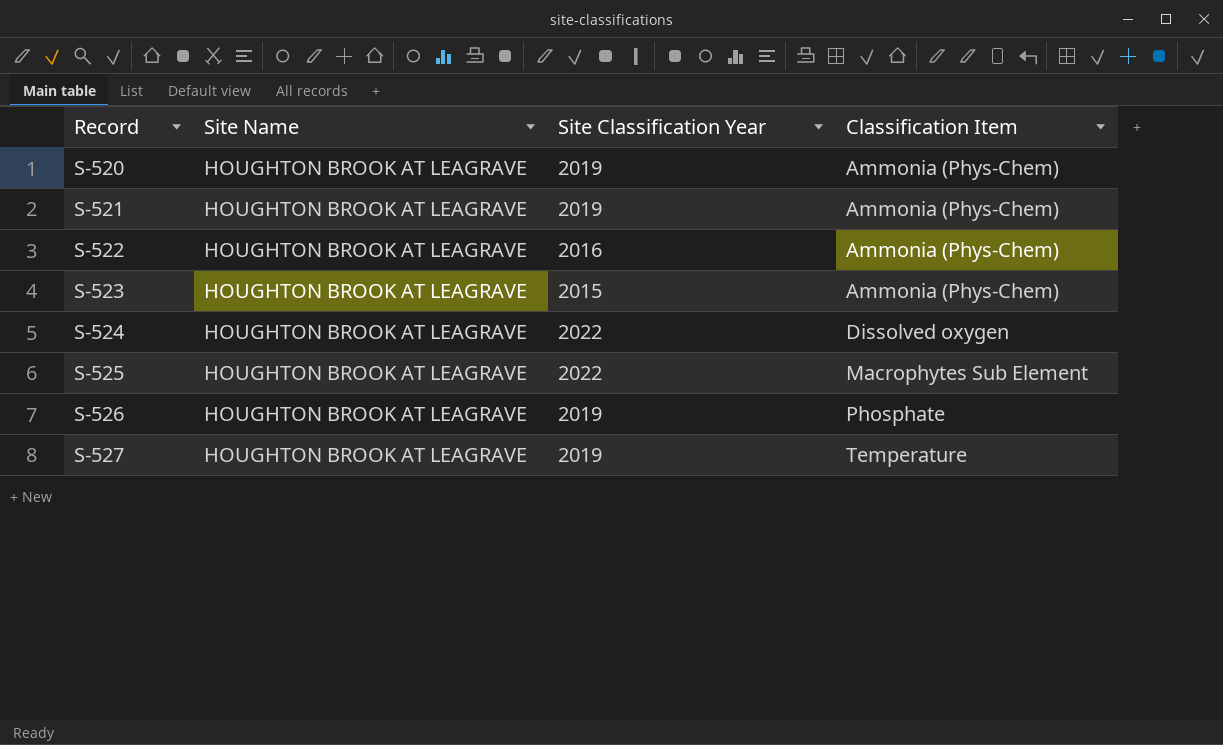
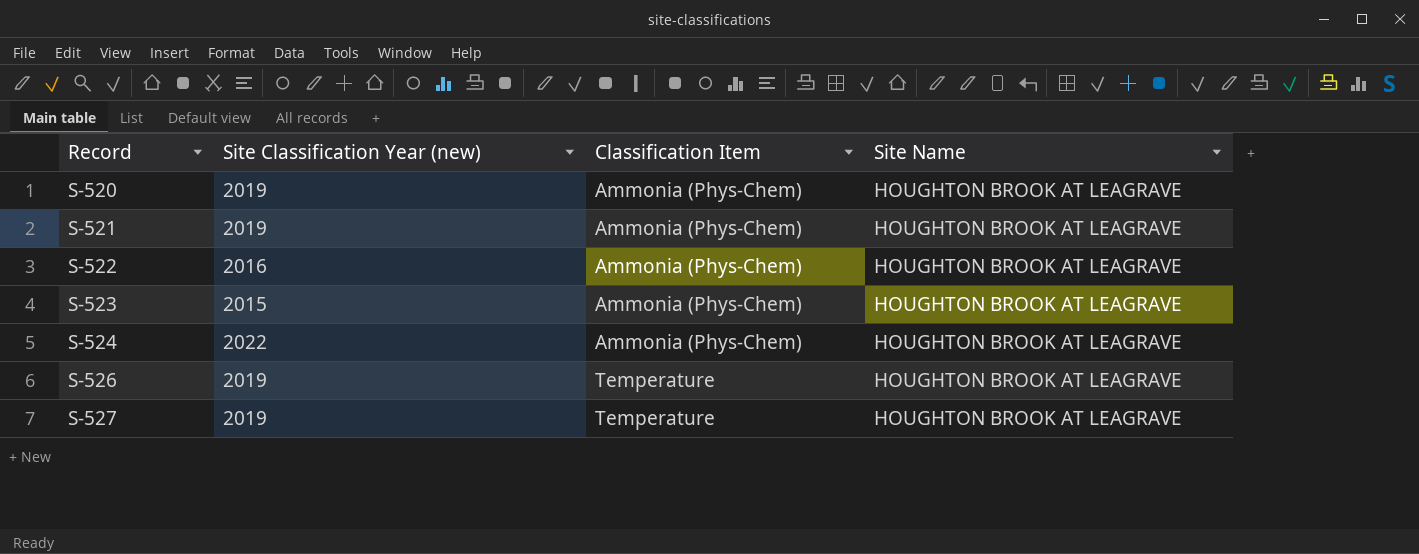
column name: Site Classification Year -> Site Classification Year (new)
column Site Name | position: 2 -> 4
row S-525: HOUGHTON BROOK AT LEAGRAVE | 2022 | Macrophytes Sub Element -> none
S-524 | Classification Item: Dissolved oxygen -> Ammonia (Phys-Chem)
S-526 | Classification Item: Phosphate -> Temperature

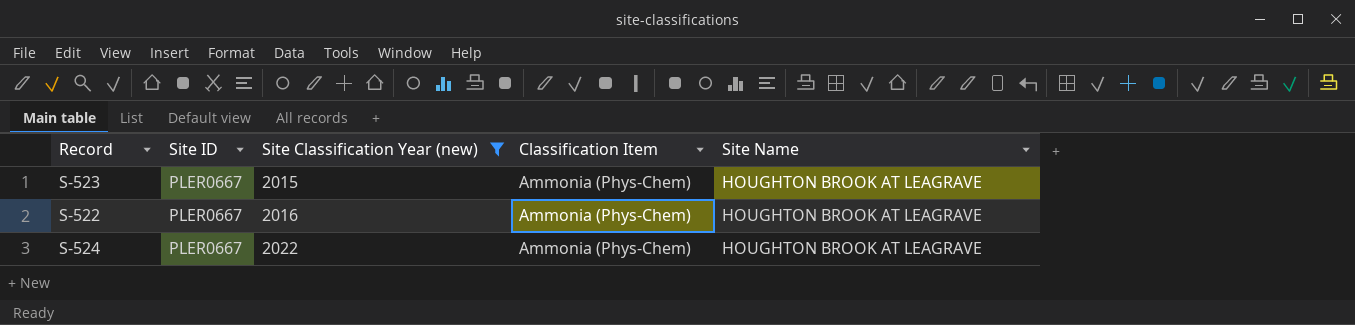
filter: none -> Site Classification Year (new) != 2019
row order: Record ascending -> Site Classification Year (new) ascending
column Site ID | position: none -> 2

